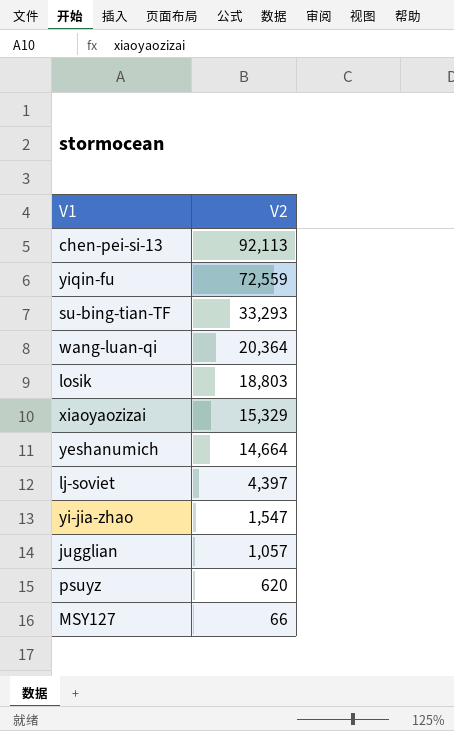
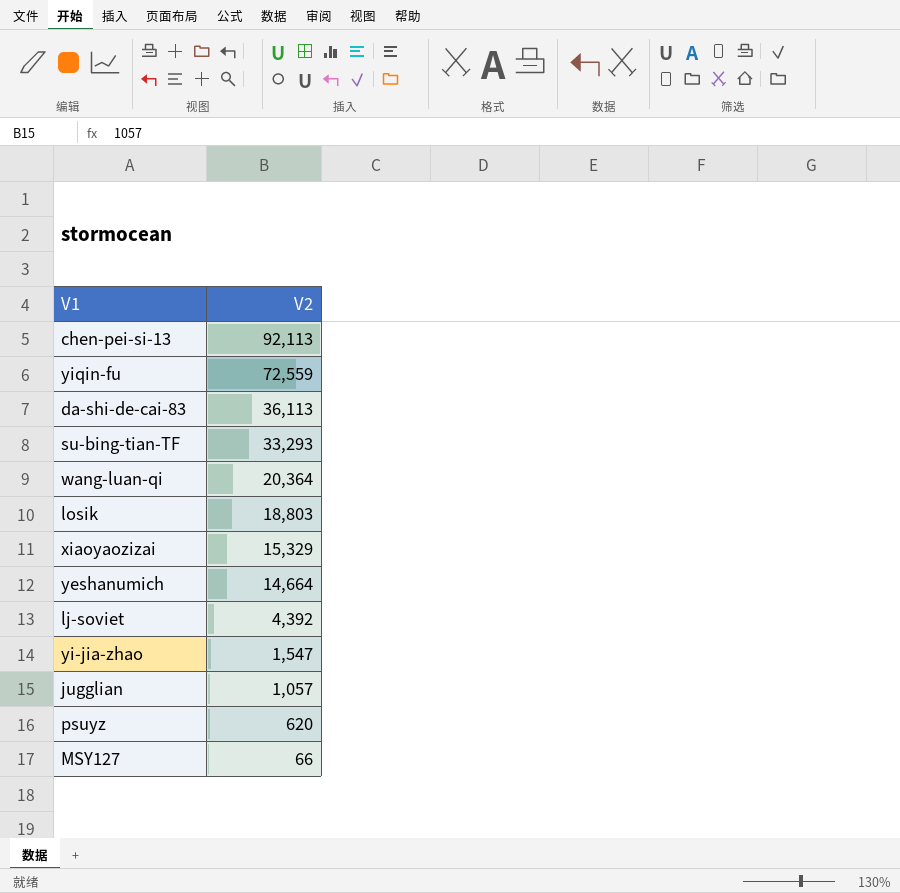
row da-shi-de-cai-83: none -> 36,113
lj-soviet | V2: 4,397 -> 4,392

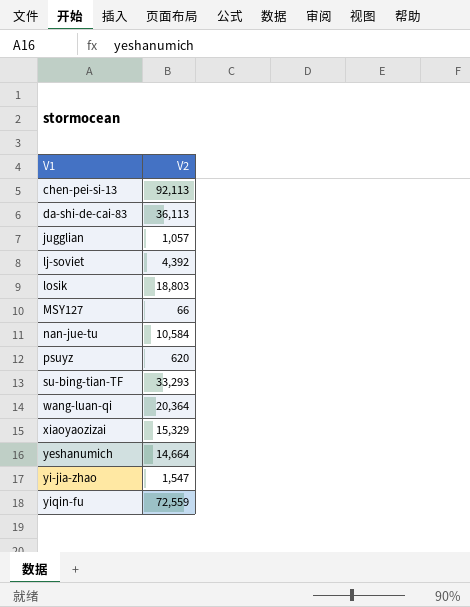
row order: V2 descending -> V1 ascending
row nan-jue-tu: none -> 10,584

